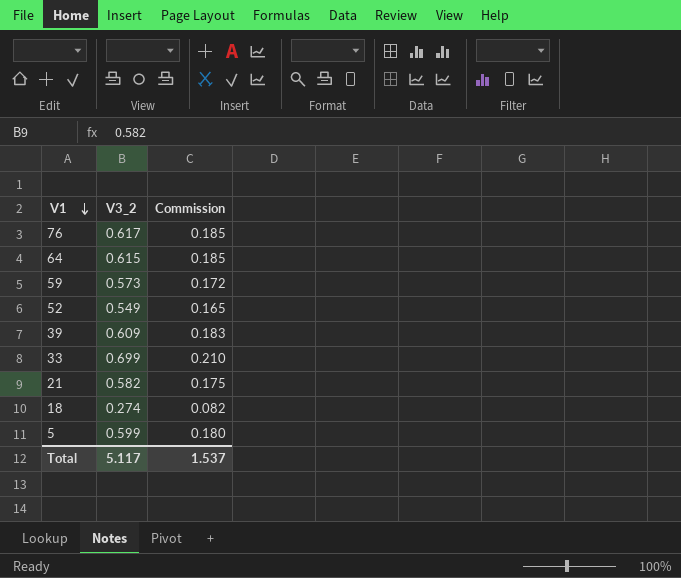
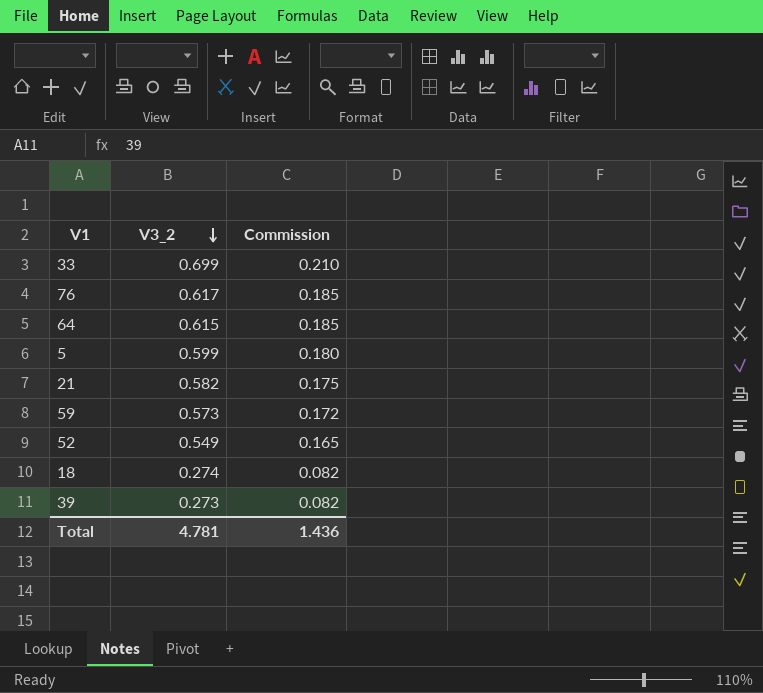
row order: V1 descending -> V3_2 descending
39 | V3_2: 0.609 -> 0.273
39 | Commission: 0.183 -> 0.082
Total | V3_2: 5.117 -> 4.781
Total | Commission: 1.537 -> 1.436

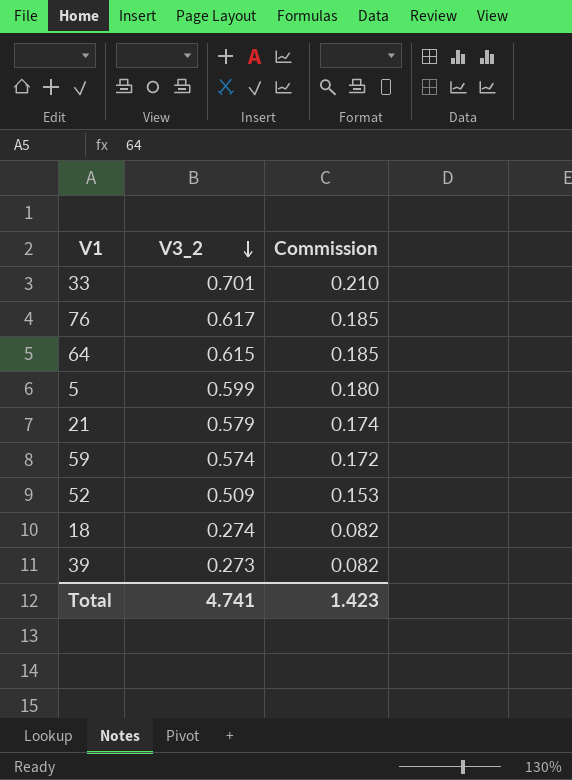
33 | V3_2: 0.699 -> 0.701
21 | V3_2: 0.582 -> 0.579
21 | Commission: 0.175 -> 0.174
59 | V3_2: 0.573 -> 0.574
52 | V3_2: 0.549 -> 0.509
52 | Commission: 0.165 -> 0.153
Total | V3_2: 4.781 -> 4.741
Total | Commission: 1.436 -> 1.423

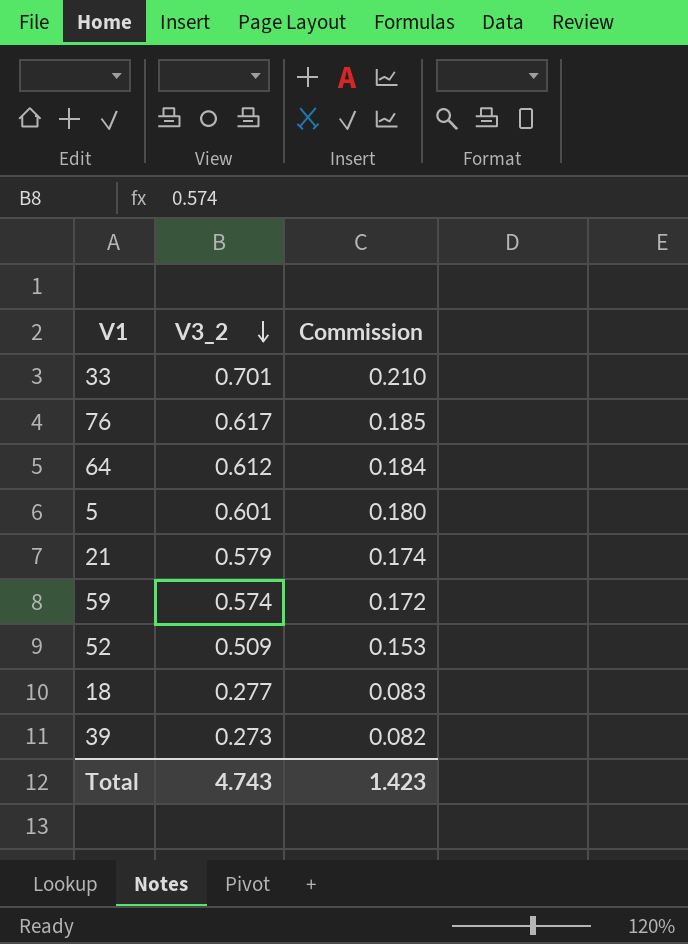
64 | V3_2: 0.615 -> 0.612
64 | Commission: 0.185 -> 0.184
5 | V3_2: 0.599 -> 0.601
18 | V3_2: 0.274 -> 0.277
18 | Commission: 0.082 -> 0.083
Total | V3_2: 4.741 -> 4.743

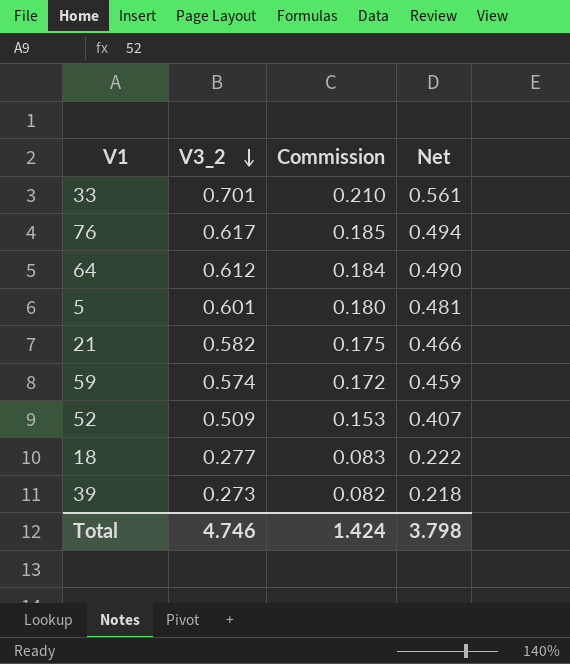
column Net | formula: none -> [V3_2] * 0.8
21 | V3_2: 0.579 -> 0.582
21 | Commission: 0.174 -> 0.175
Total | V3_2: 4.743 -> 4.746
Total | Commission: 1.423 -> 1.424

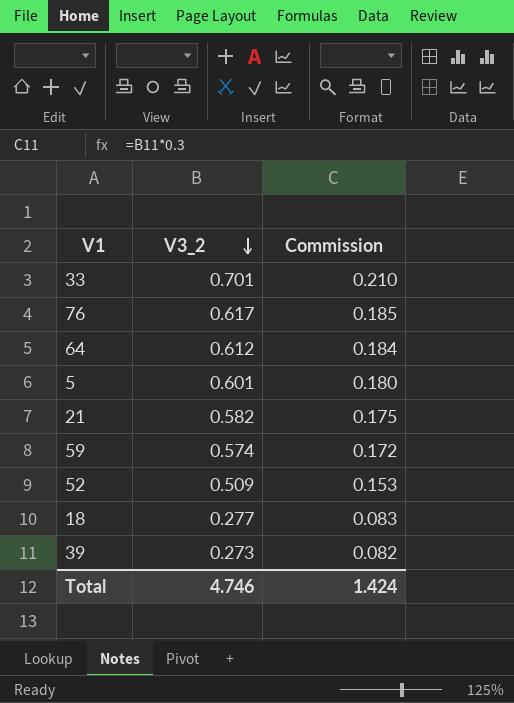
column Net | formula: [V3_2] * 0.8 -> none

